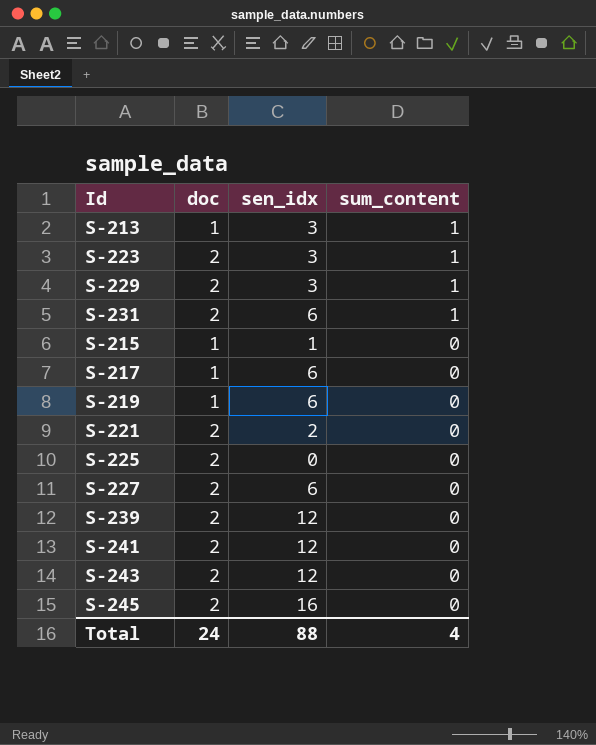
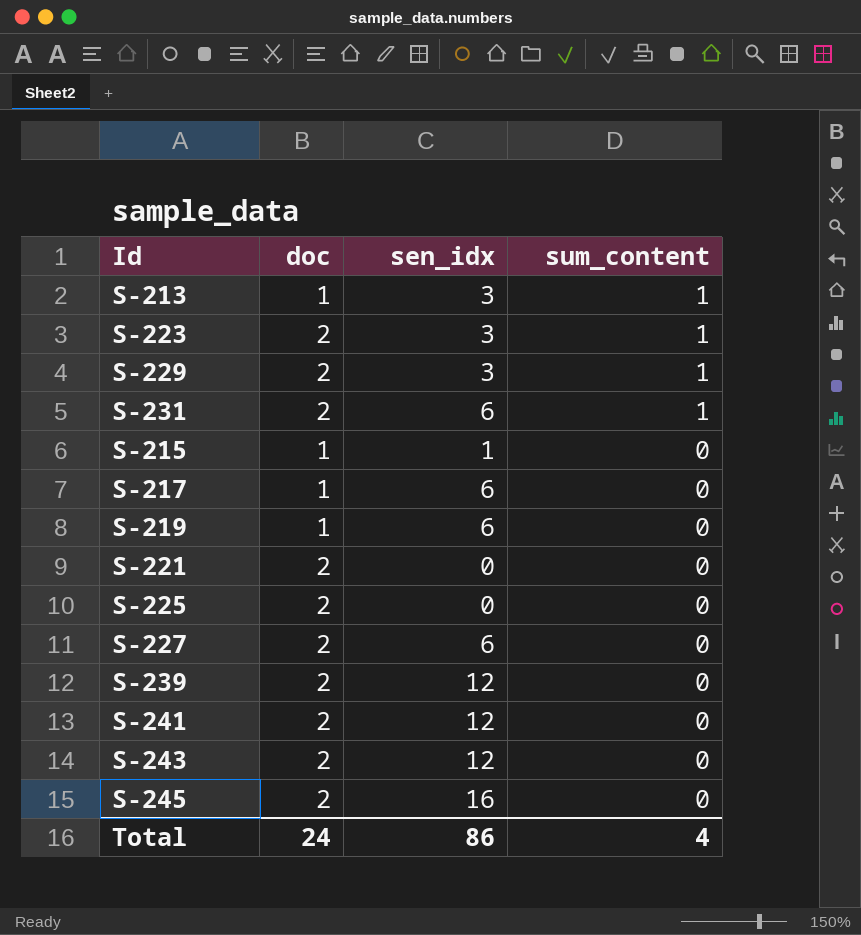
S-221 | sen_idx: 2 -> 0
Total | sen_idx: 88 -> 86

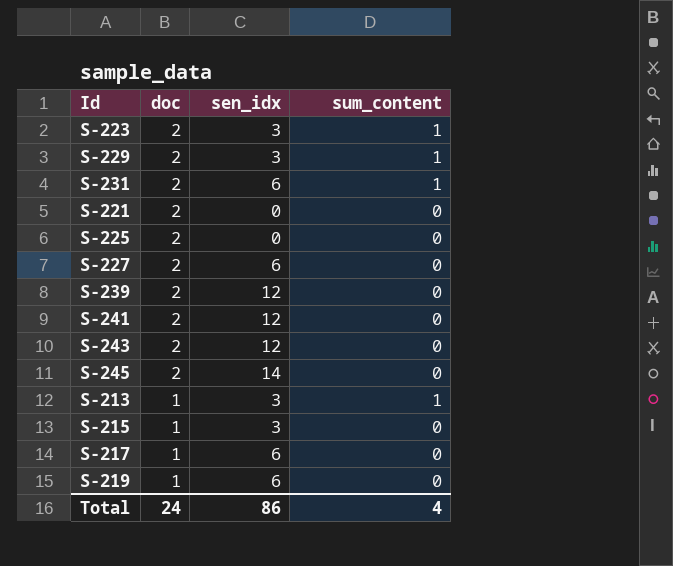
row order: sum_content descending -> doc descending
S-245 | sen_idx: 16 -> 14
S-215 | sen_idx: 1 -> 3

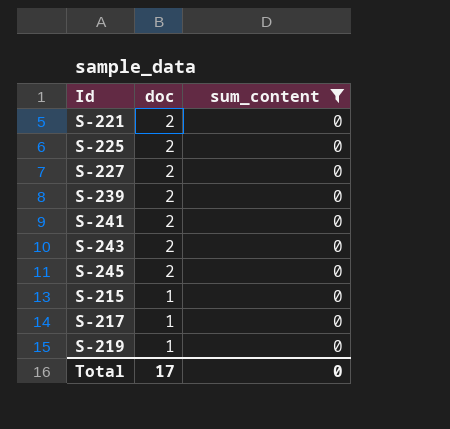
filter: none -> sum_content = 0
column sen_idx | position: 3 -> none
Total | doc: 24 -> 17
Total | sum_content: 4 -> 0

